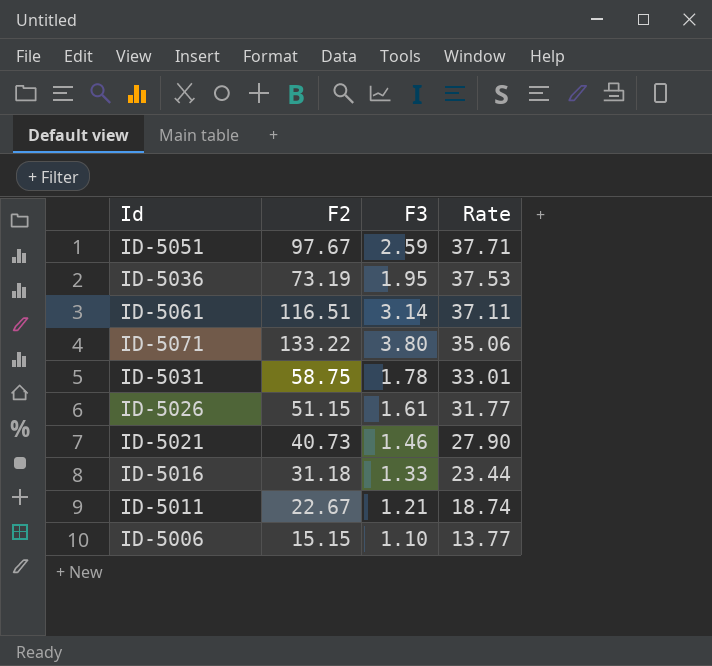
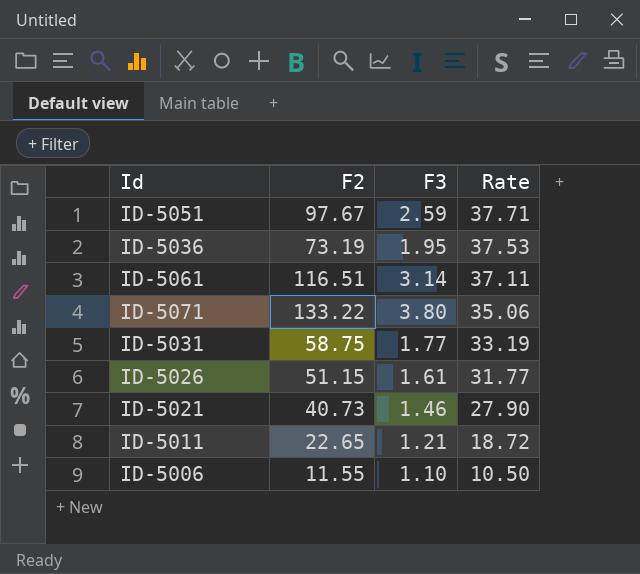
row ID-5016: 31.18 | 1.33 | 23.44 -> none
ID-5031 | F3: 1.78 -> 1.77
ID-5031 | Rate: 33.01 -> 33.19
ID-5011 | F2: 22.67 -> 22.65
ID-5011 | Rate: 18.74 -> 18.72
ID-5006 | F2: 15.15 -> 11.55
ID-5006 | Rate: 13.77 -> 10.50

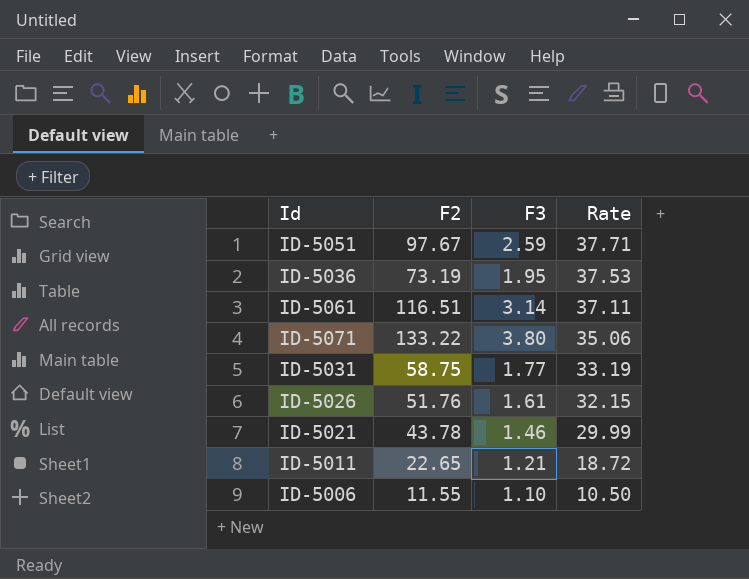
ID-5026 | F2: 51.15 -> 51.76
ID-5026 | Rate: 31.77 -> 32.15
ID-5021 | F2: 40.73 -> 43.78
ID-5021 | Rate: 27.90 -> 29.99

